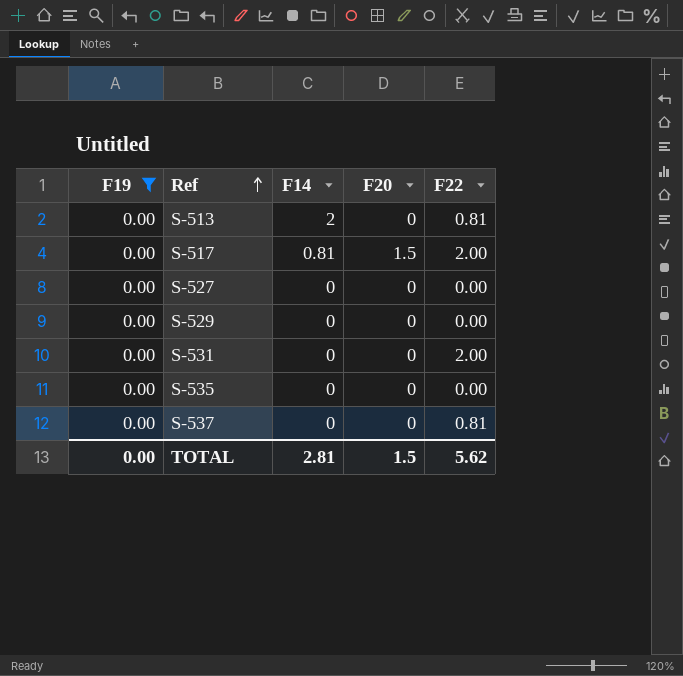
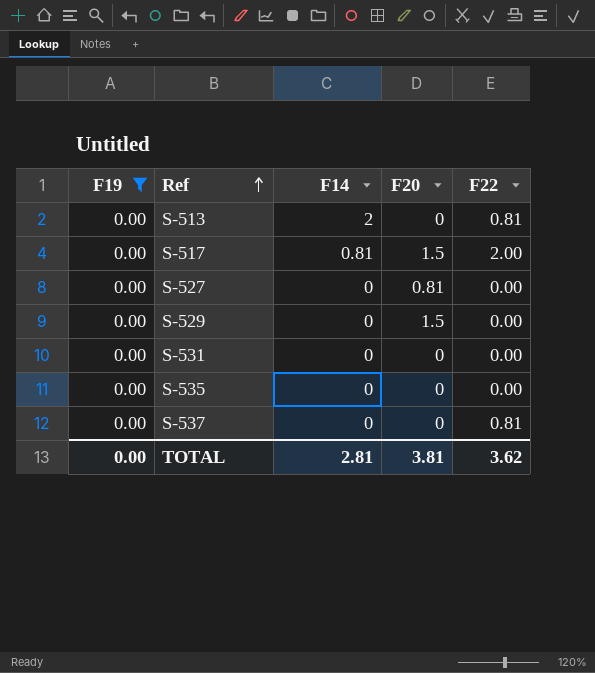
S-527 | F20: 0 -> 0.81
S-529 | F20: 0 -> 1.5
S-531 | F22: 2.00 -> 0.00
TOTAL | F20: 1.5 -> 3.81
TOTAL | F22: 5.62 -> 3.62

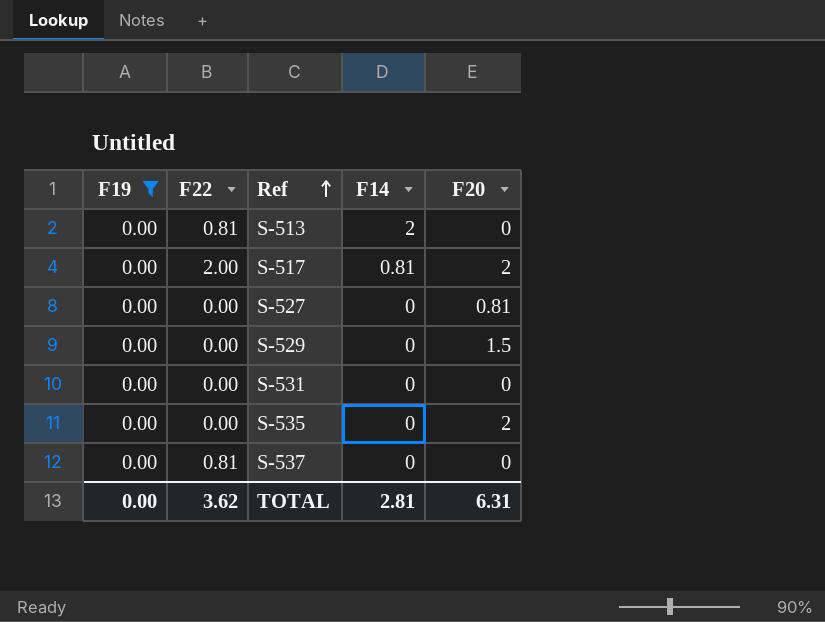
column F22 | position: 5 -> 2
S-517 | F20: 1.5 -> 2
S-535 | F20: 0 -> 2
TOTAL | F20: 3.81 -> 6.31

